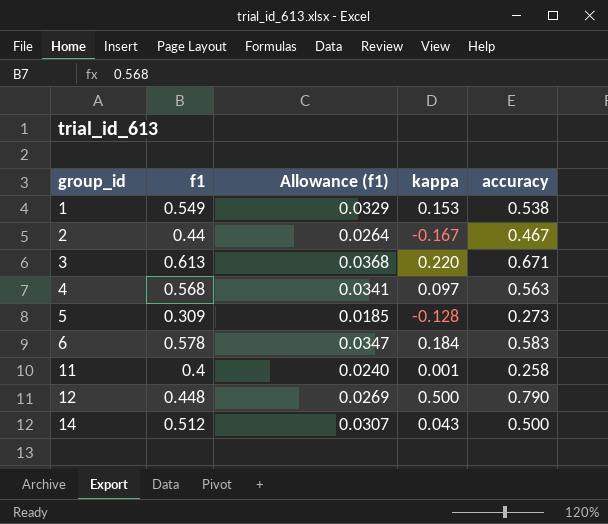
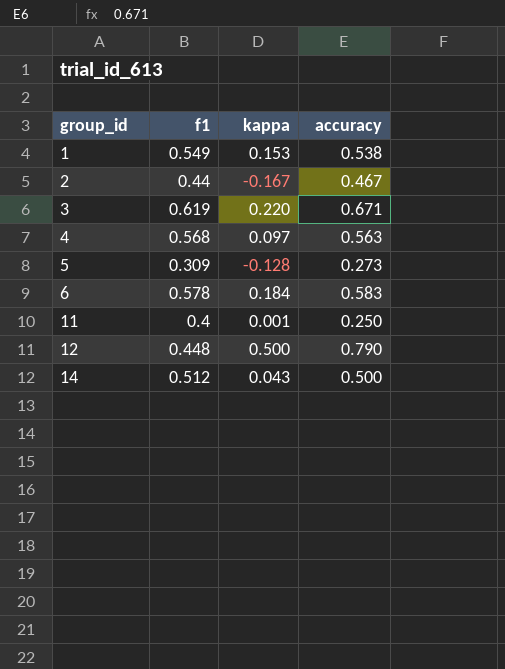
column Allowance (f1) | formula: [f1] * 0.06 -> none
3 | f1: 0.613 -> 0.619
11 | accuracy: 0.258 -> 0.250

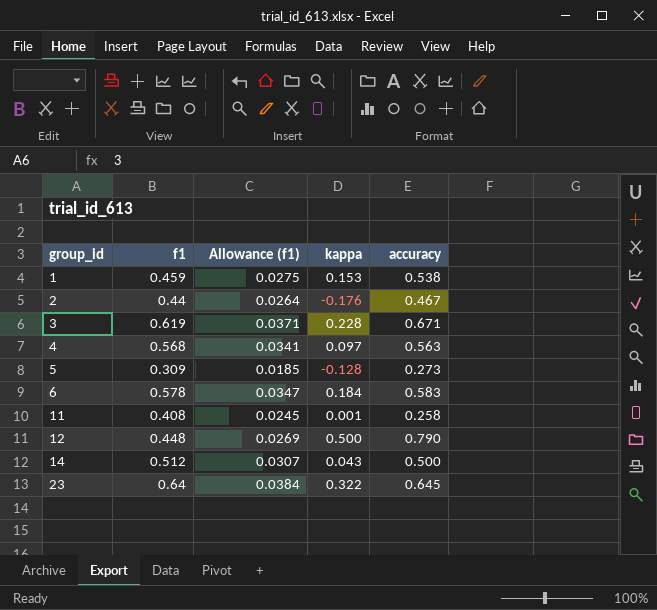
column Allowance (f1) | formula: none -> [f1] * 0.06
1 | f1: 0.549 -> 0.459
2 | kappa: -0.167 -> -0.176
3 | kappa: 0.220 -> 0.228
11 | f1: 0.4 -> 0.408
11 | accuracy: 0.250 -> 0.258
row 23: none -> 0.64 | 0.0384 | 0.322 | 0.645

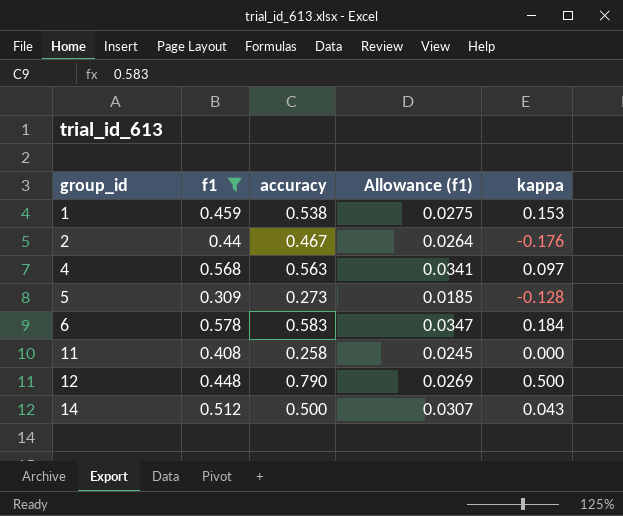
filter: none -> f1 <= 0.578
column accuracy | position: 5 -> 3
11 | kappa: 0.001 -> 0.000

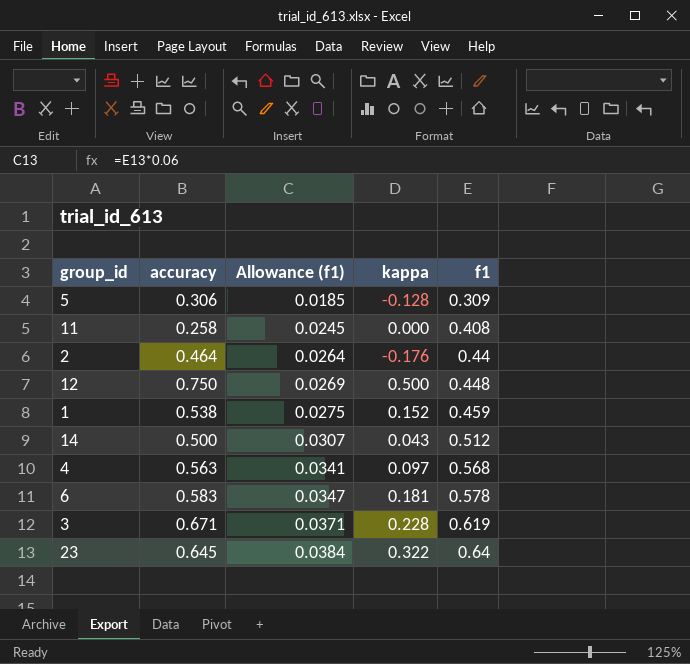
filter: f1 <= 0.578 -> none
row order: group_id ascending -> Allowance (f1) ascending
column f1 | position: 2 -> 5
5 | accuracy: 0.273 -> 0.306
2 | accuracy: 0.467 -> 0.464
12 | accuracy: 0.790 -> 0.750
1 | kappa: 0.153 -> 0.152
6 | kappa: 0.184 -> 0.181

